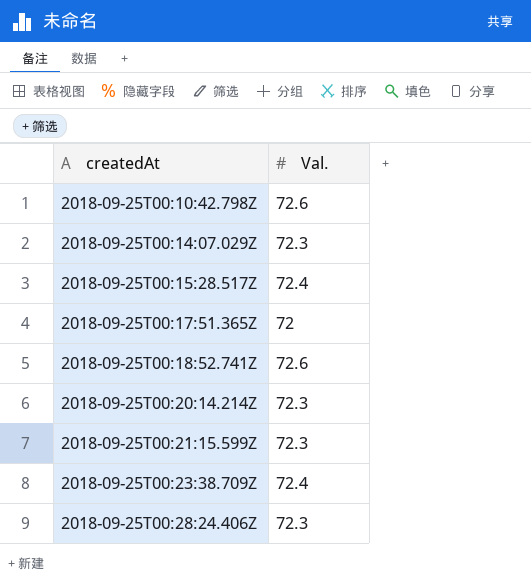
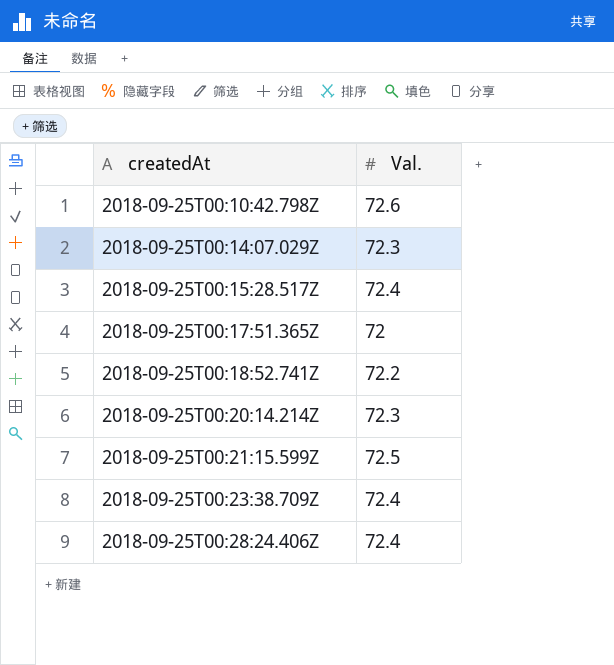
2018-09-25T00:18:52.741Z | Val.: 72.6 -> 72.2
2018-09-25T00:21:15.599Z | Val.: 72.3 -> 72.5
2018-09-25T00:28:24.406Z | Val.: 72.3 -> 72.4

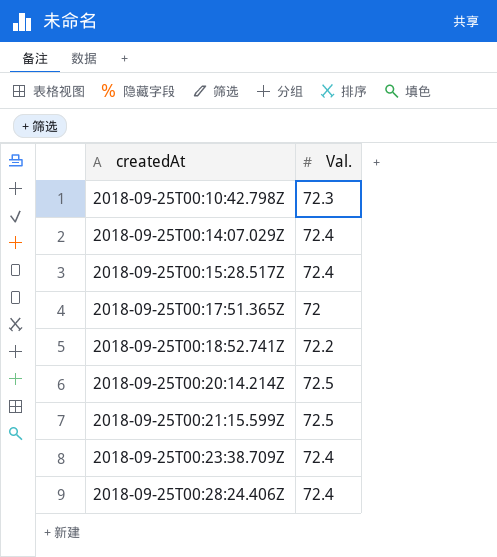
2018-09-25T00:10:42.798Z | Val.: 72.6 -> 72.3
2018-09-25T00:14:07.029Z | Val.: 72.3 -> 72.4
2018-09-25T00:20:14.214Z | Val.: 72.3 -> 72.5

